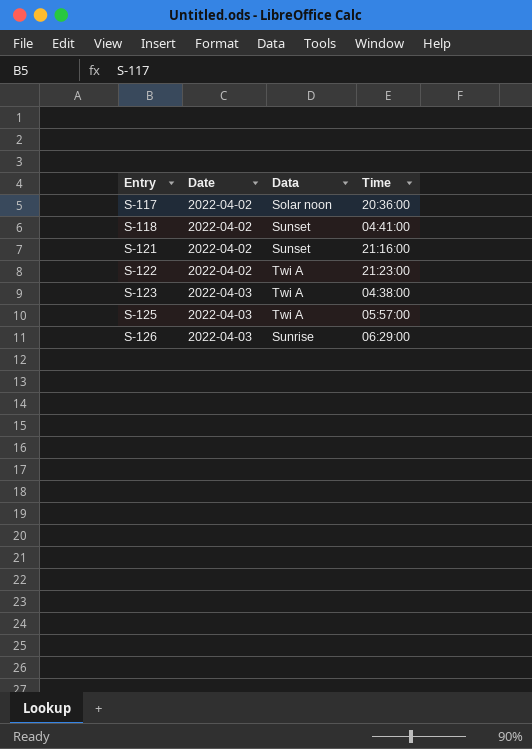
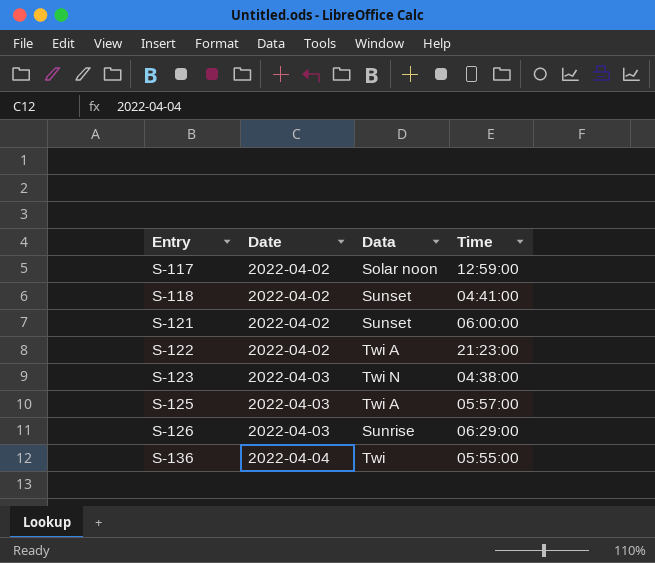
S-117 | Time: 20:36:00 -> 12:59:00
S-121 | Time: 21:16:00 -> 06:00:00
S-123 | Data: Twi A -> Twi N
row S-136: none -> 2022-04-04 | Twi | 05:55:00

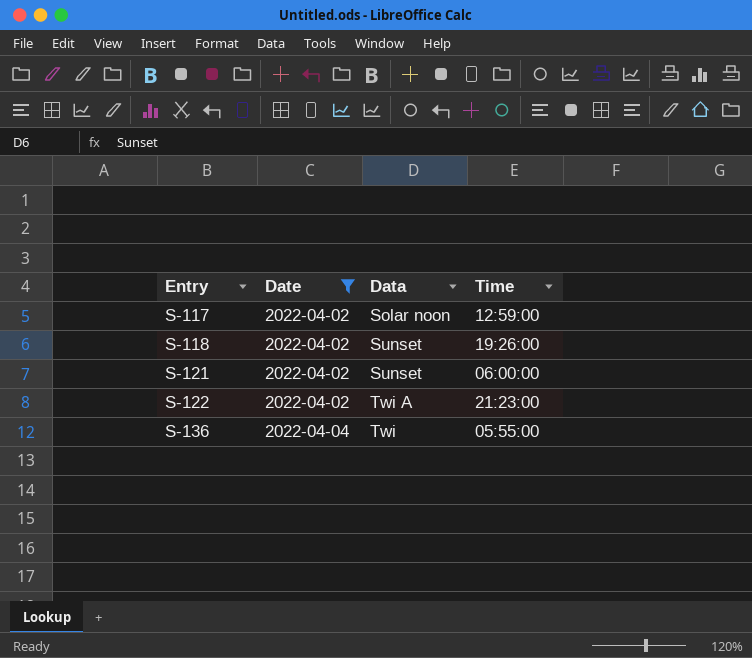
filter: none -> Date != 2022-04-03
S-118 | Time: 04:41:00 -> 19:26:00

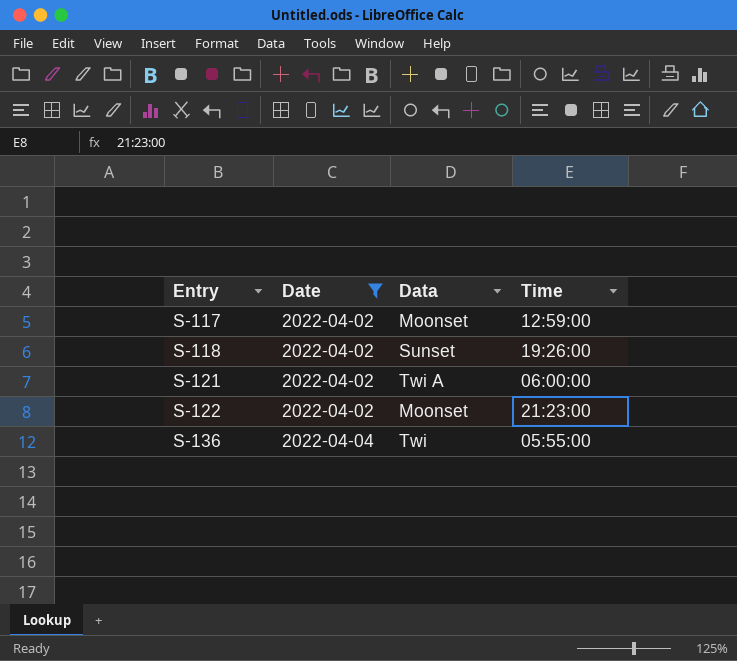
S-117 | Data: Solar noon -> Moonset
S-121 | Data: Sunset -> Twi A
S-122 | Data: Twi A -> Moonset

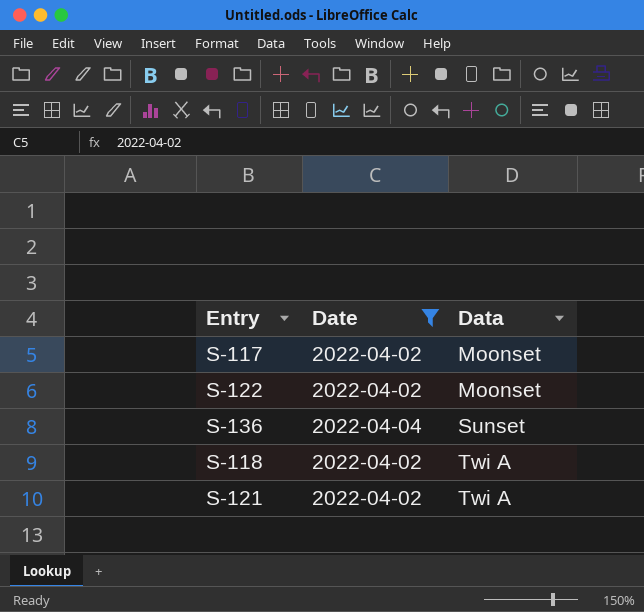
row order: Entry ascending -> Data ascending
column Time | position: 4 -> none
S-136 | Data: Twi -> Sunset
S-118 | Data: Sunset -> Twi A

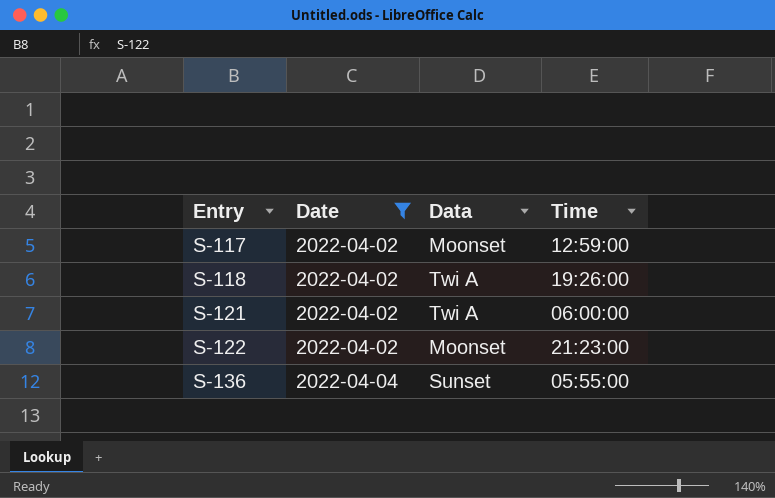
row order: Data ascending -> Entry ascending
column Time | position: none -> 4

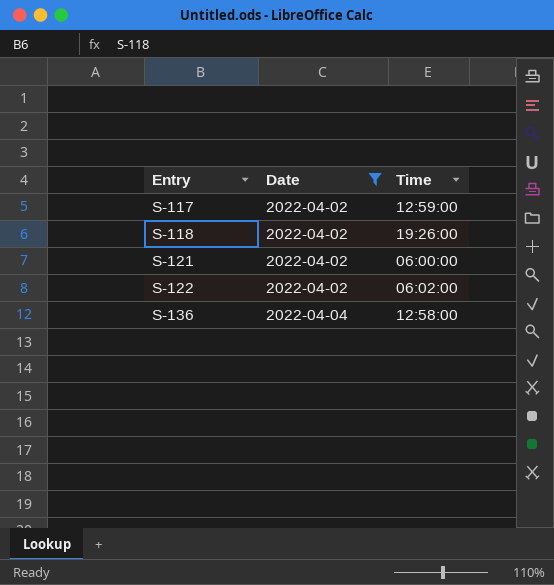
column Data | position: 3 -> none
S-122 | Time: 21:23:00 -> 06:02:00
S-136 | Time: 05:55:00 -> 12:58:00

